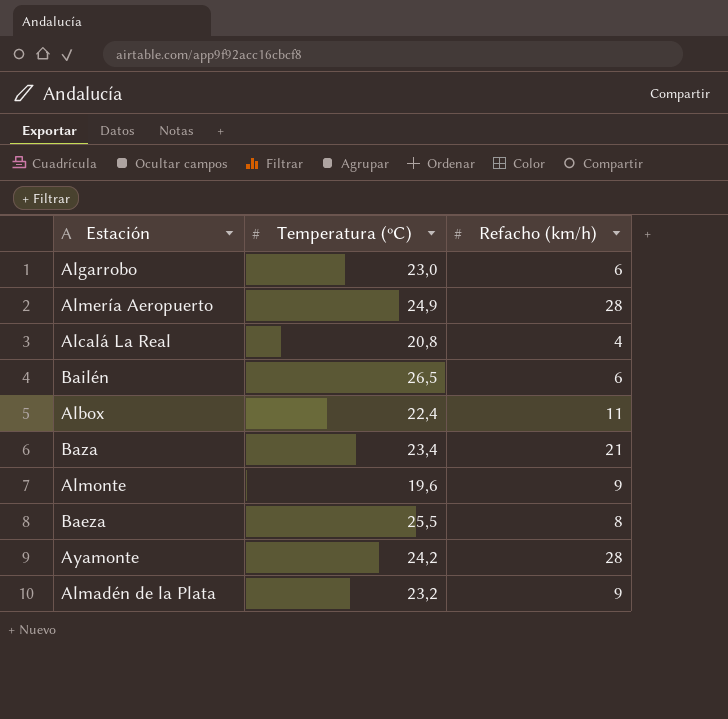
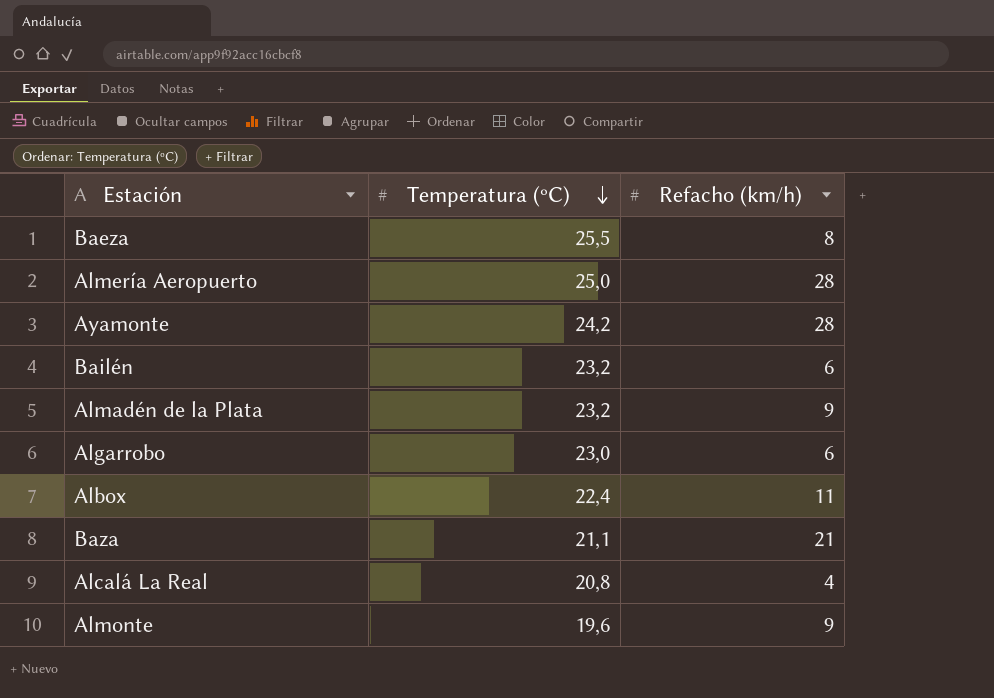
row order: none -> Temperatura (ºC) descending
Almería Aeropuerto | Temperatura (ºC): 24,9 -> 25,0
Bailén | Temperatura (ºC): 26,5 -> 23,2
Baza | Temperatura (ºC): 23,4 -> 21,1

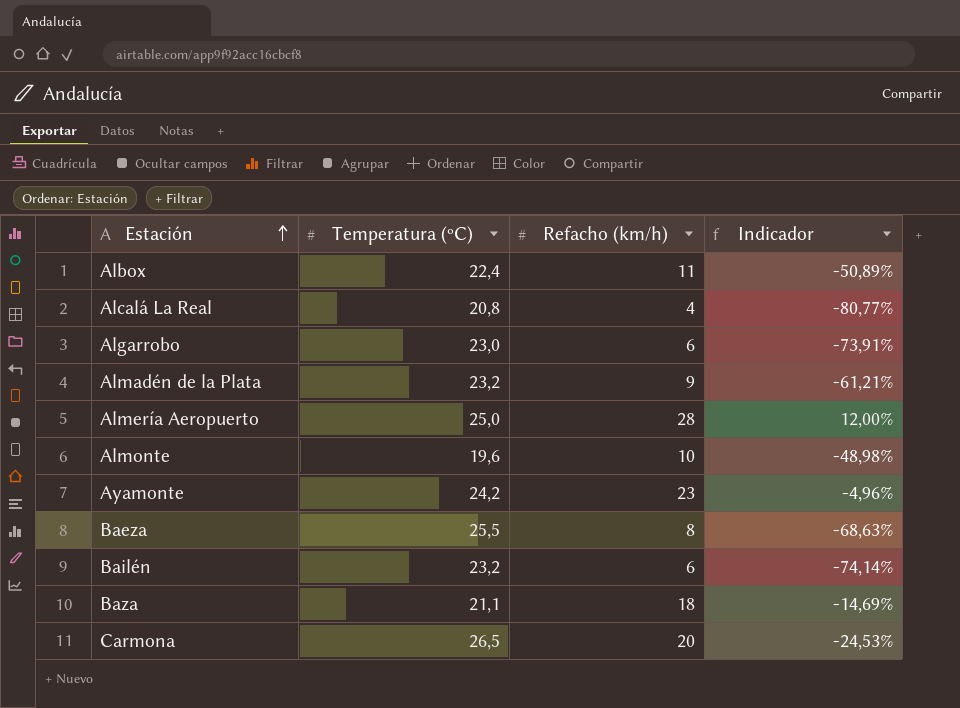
row order: Temperatura (ºC) descending -> Estación ascending
column Indicador | formula: none -> ([Refacho (km/h)] - [Temperatura (ºC)]) / [Temperatura (ºC)]
Almonte | Refacho (km/h): 9 -> 10
Ayamonte | Refacho (km/h): 28 -> 23
Baza | Refacho (km/h): 21 -> 18
row Carmona: none -> 26,5 | 20 | -24,53%

